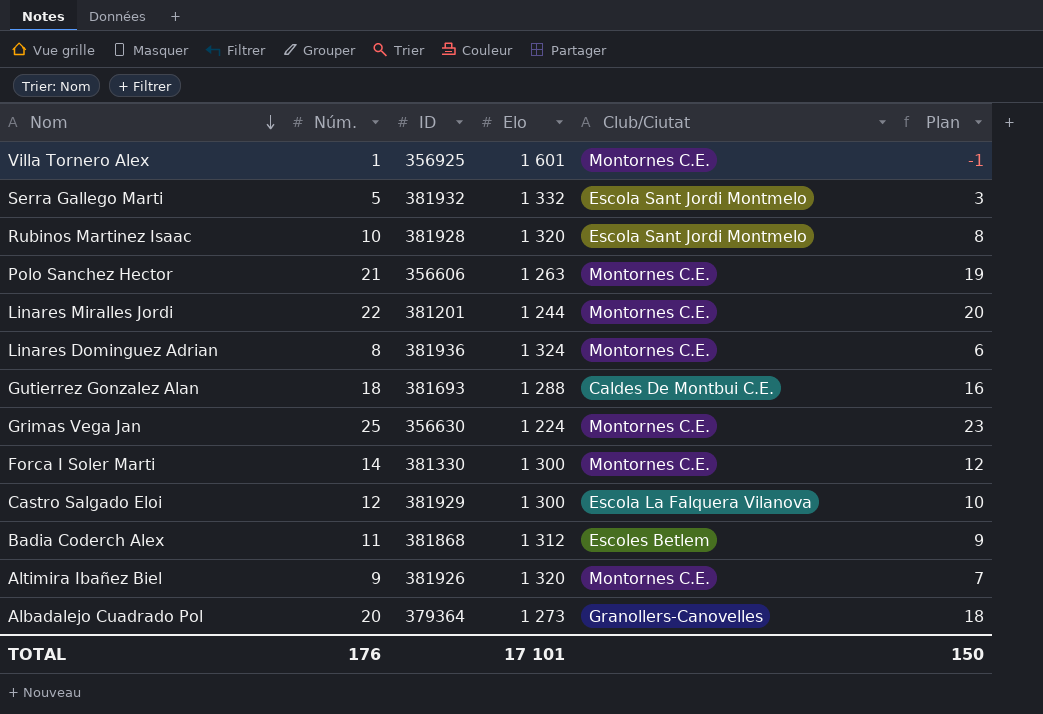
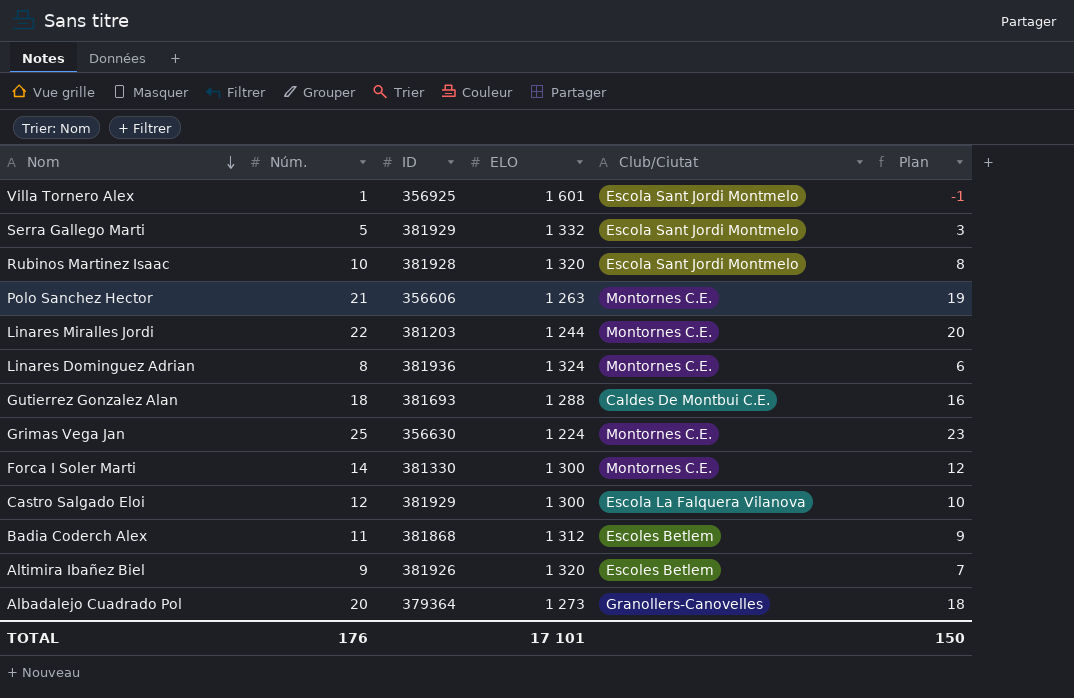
column name: Elo -> ELO
Villa Tornero Alex | Club/Ciutat: Montornes C.E. -> Escola Sant Jordi Montmelo
Serra Gallego Marti | ID: 381932 -> 381929
Linares Miralles Jordi | ID: 381201 -> 381203
Altimira Ibañez Biel | Club/Ciutat: Montornes C.E. -> Escoles Betlem

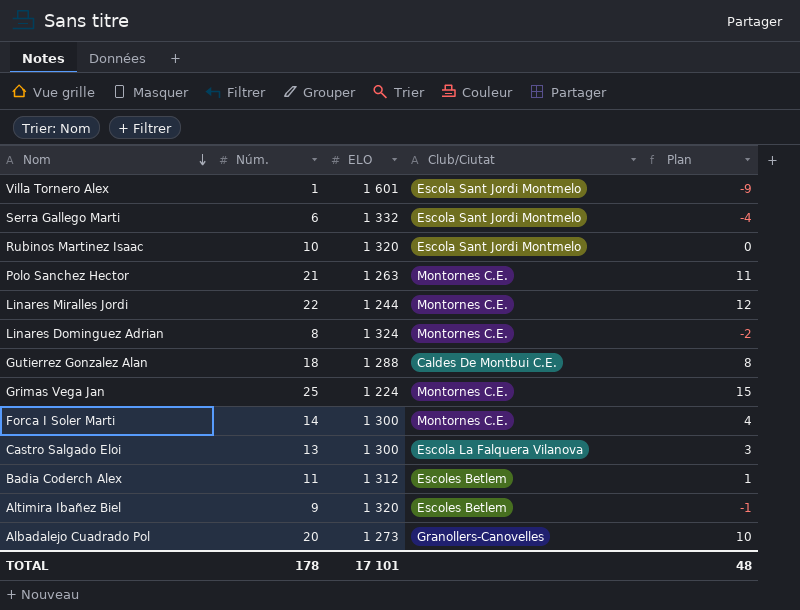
column ID | position: 3 -> none
column Plan | formula: [Núm.] - 2 -> [Núm.] - 10
Serra Gallego Marti | Núm.: 5 -> 6
Castro Salgado Eloi | Núm.: 12 -> 13
TOTAL | Núm.: 176 -> 178
TOTAL | Plan: 150 -> 48

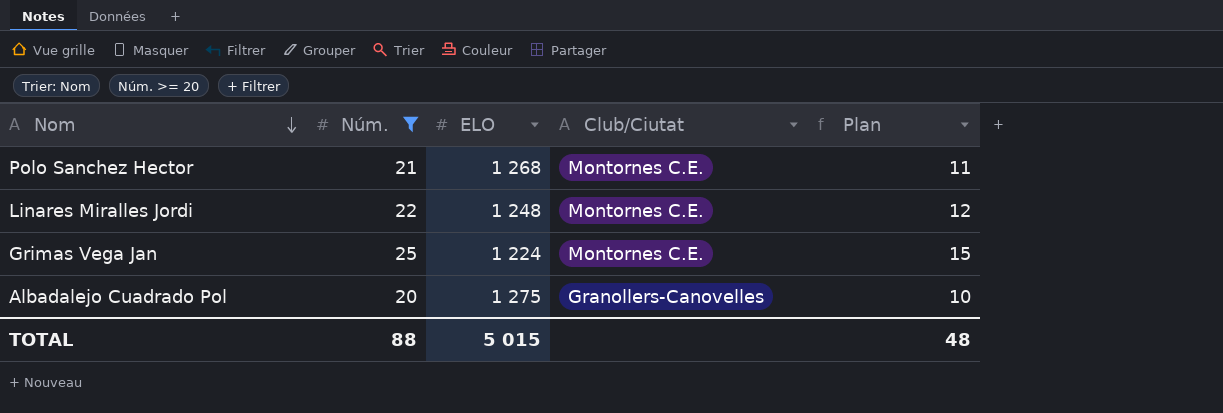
filter: none -> Núm. >= 20
Polo Sanchez Hector | ELO: 1 263 -> 1 268
Linares Miralles Jordi | ELO: 1 244 -> 1 248
Albadalejo Cuadrado Pol | ELO: 1 273 -> 1 275
TOTAL | Núm.: 178 -> 88
TOTAL | ELO: 17 101 -> 5 015

